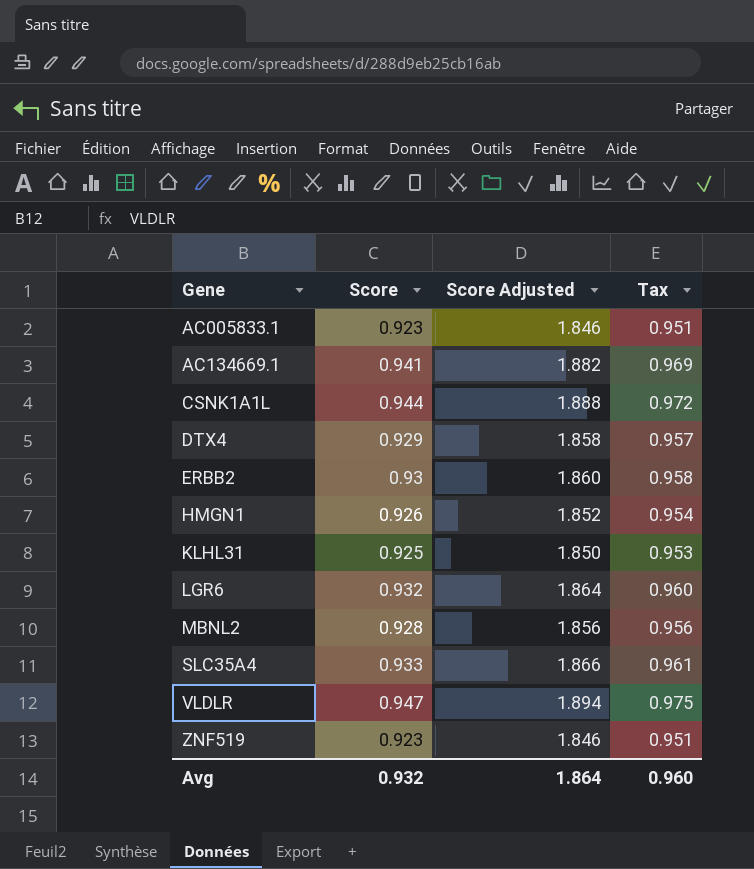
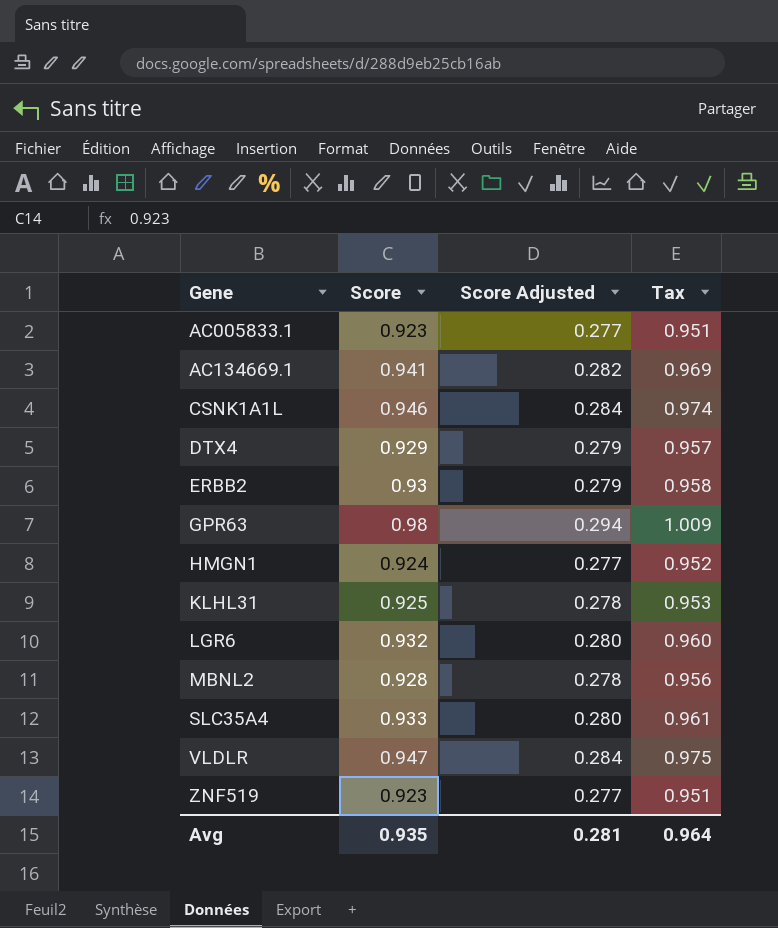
column Score Adjusted | formula: [Score] * 2 -> [Score] * 0.3
CSNK1A1L | Score: 0.944 -> 0.946
CSNK1A1L | Tax: 0.972 -> 0.974
row GPR63: none -> 0.98 | 0.294 | 1.009
HMGN1 | Score: 0.926 -> 0.924
HMGN1 | Tax: 0.954 -> 0.952
Avg | Score: 0.932 -> 0.935
Avg | Score Adjusted: 1.864 -> 0.281
Avg | Tax: 0.960 -> 0.964

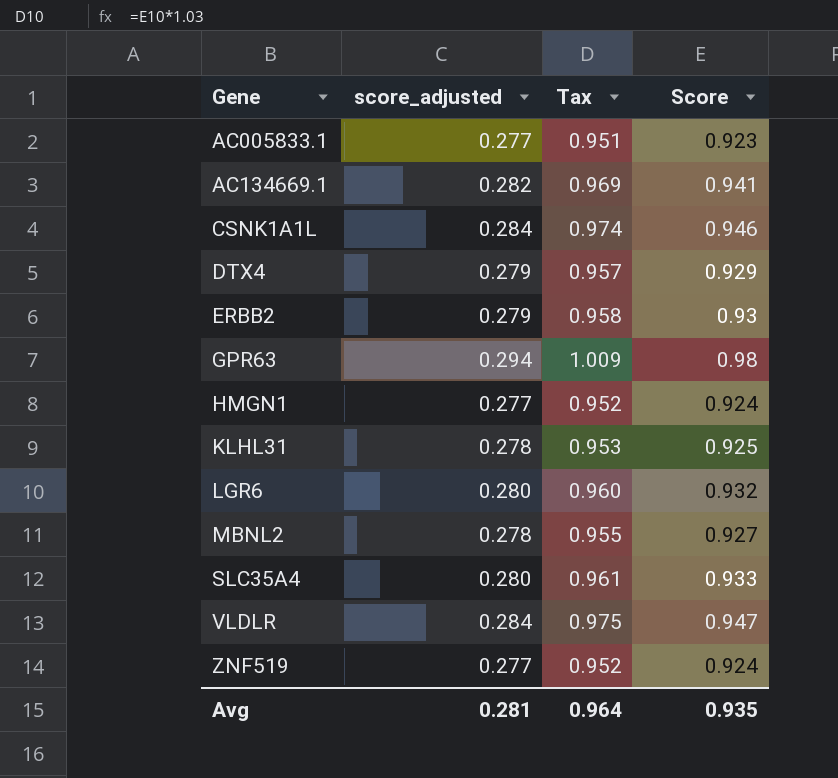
column name: Score Adjusted -> score_adjusted
column Score | position: 2 -> 4
MBNL2 | Tax: 0.956 -> 0.955
MBNL2 | Score: 0.928 -> 0.927
ZNF519 | Tax: 0.951 -> 0.952
ZNF519 | Score: 0.923 -> 0.924

